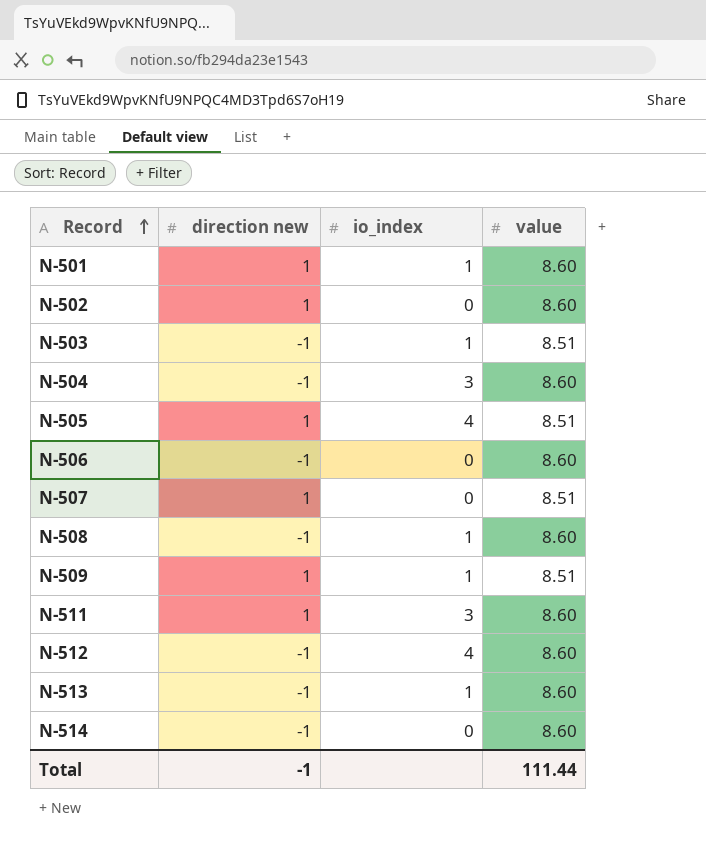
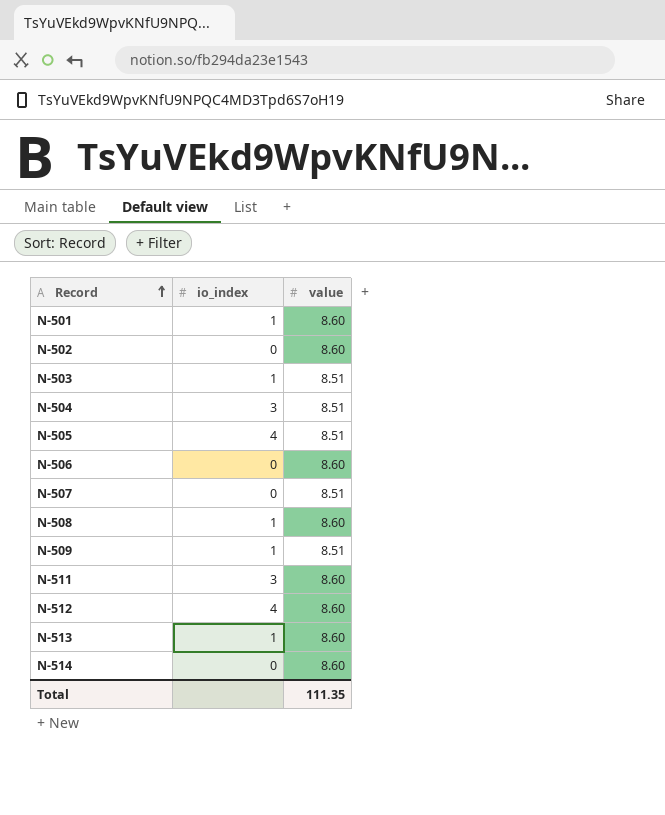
column direction new | position: 2 -> none
N-504 | value: 8.60 -> 8.51
Total | value: 111.44 -> 111.35

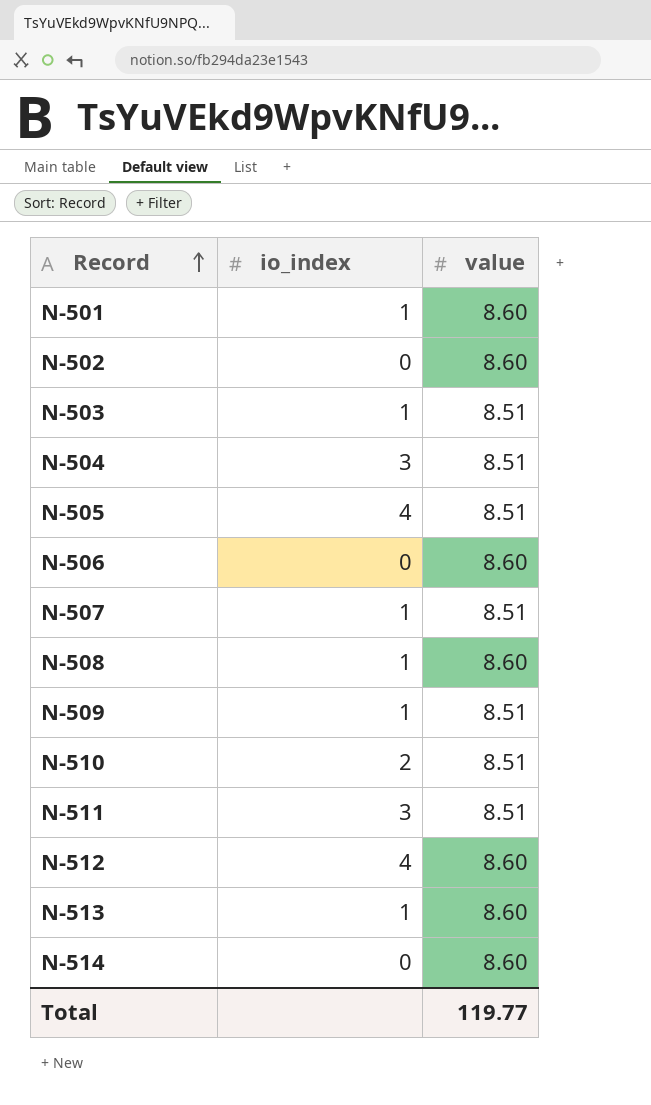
N-507 | io_index: 0 -> 1
row N-510: none -> 2 | 8.51
N-511 | value: 8.60 -> 8.51
Total | value: 111.35 -> 119.77

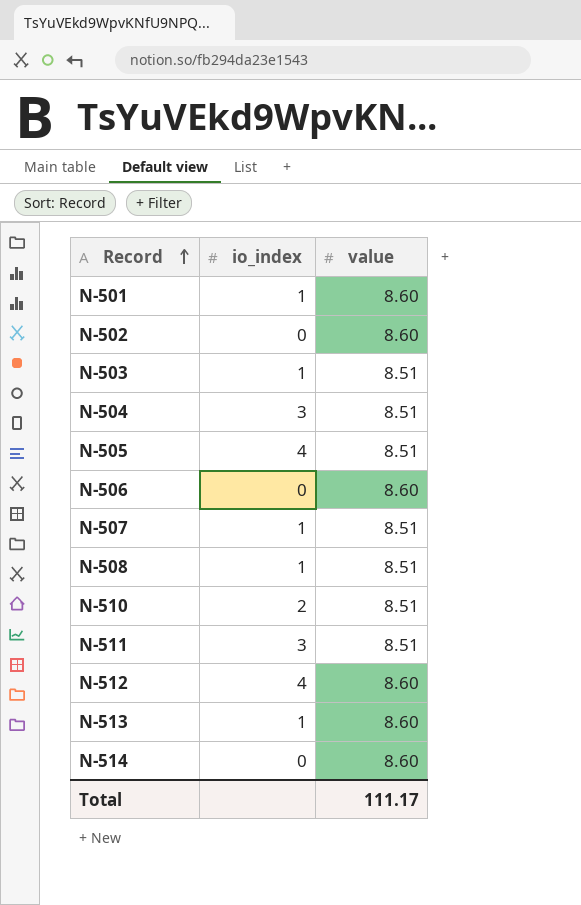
row N-509: 1 | 8.51 -> none
N-508 | value: 8.60 -> 8.51
Total | value: 119.77 -> 111.17

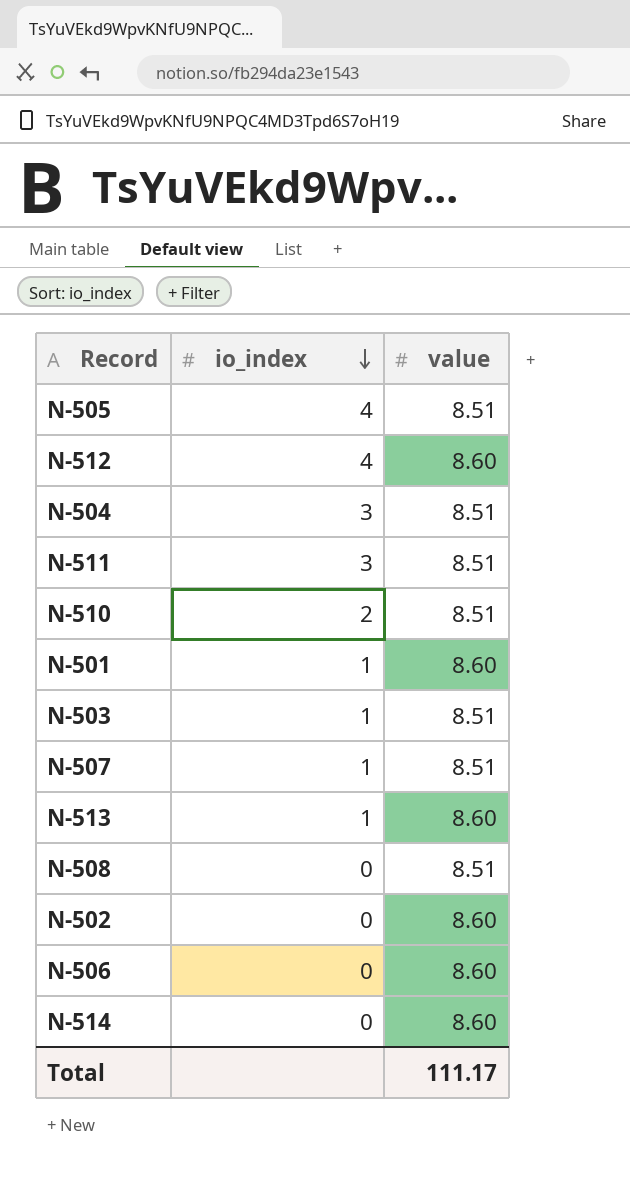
row order: Record ascending -> io_index descending
N-508 | io_index: 1 -> 0

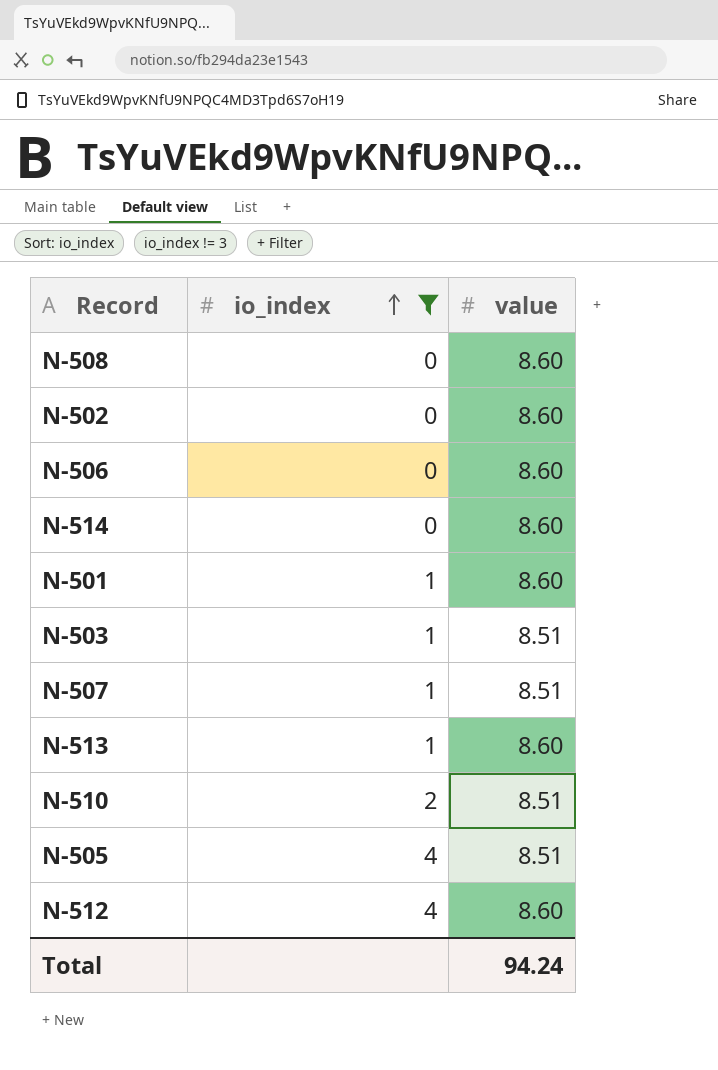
filter: none -> io_index != 3
row order: io_index descending -> io_index ascending
N-508 | value: 8.51 -> 8.60
Total | value: 111.17 -> 94.24

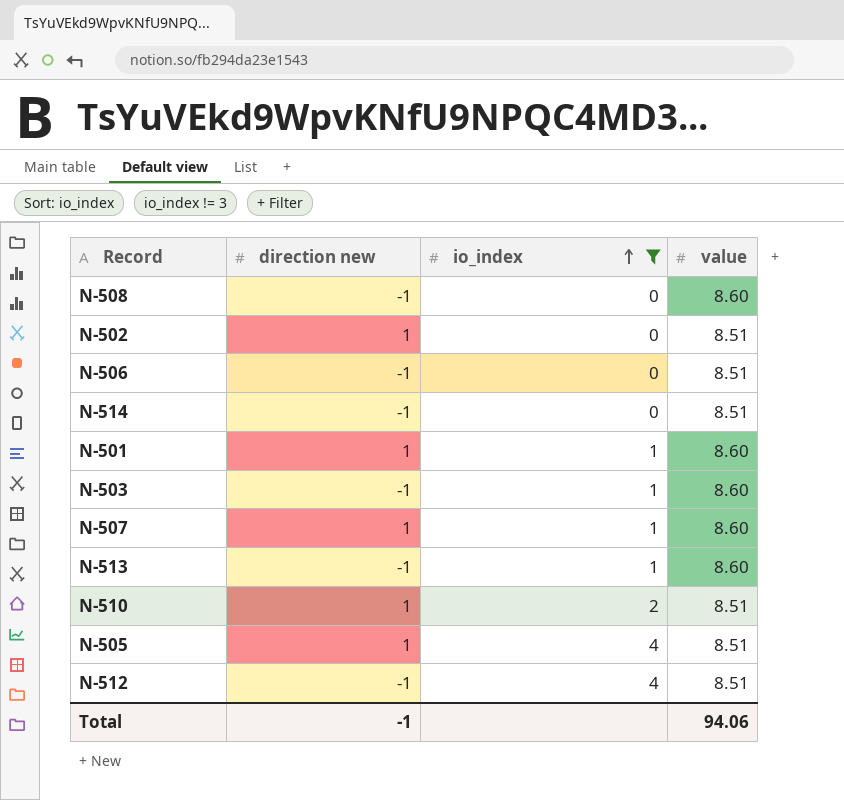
column direction new | position: none -> 2
N-502 | value: 8.60 -> 8.51
N-506 | value: 8.60 -> 8.51
N-514 | value: 8.60 -> 8.51
N-503 | value: 8.51 -> 8.60
N-507 | value: 8.51 -> 8.60
N-512 | value: 8.60 -> 8.51
Total | value: 94.24 -> 94.06

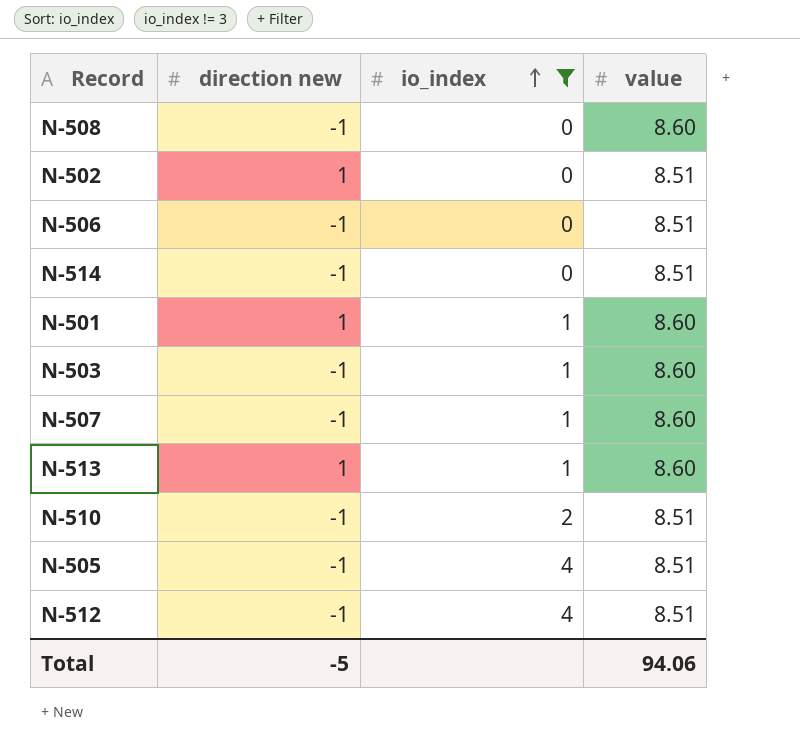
N-507 | direction new: 1 -> -1
N-513 | direction new: -1 -> 1
N-510 | direction new: 1 -> -1
N-505 | direction new: 1 -> -1
Total | direction new: -1 -> -5

